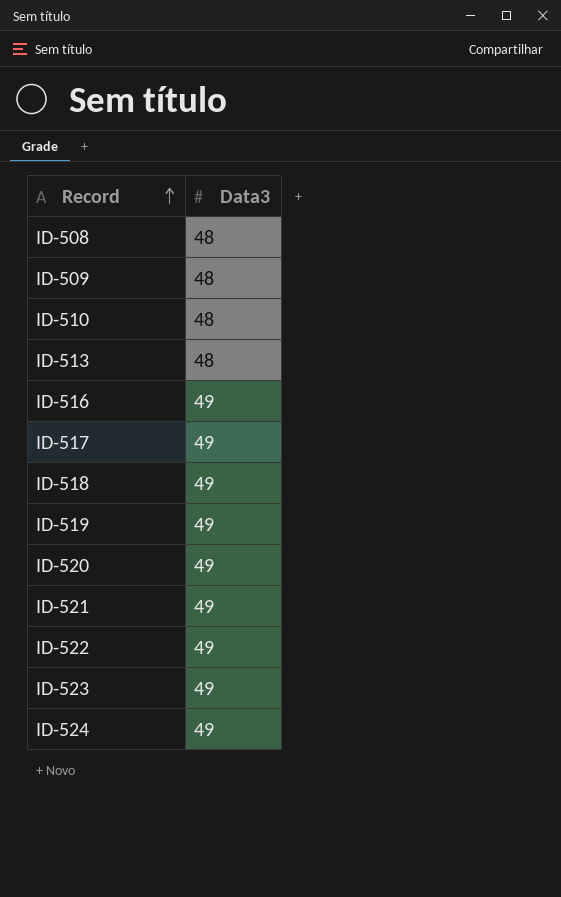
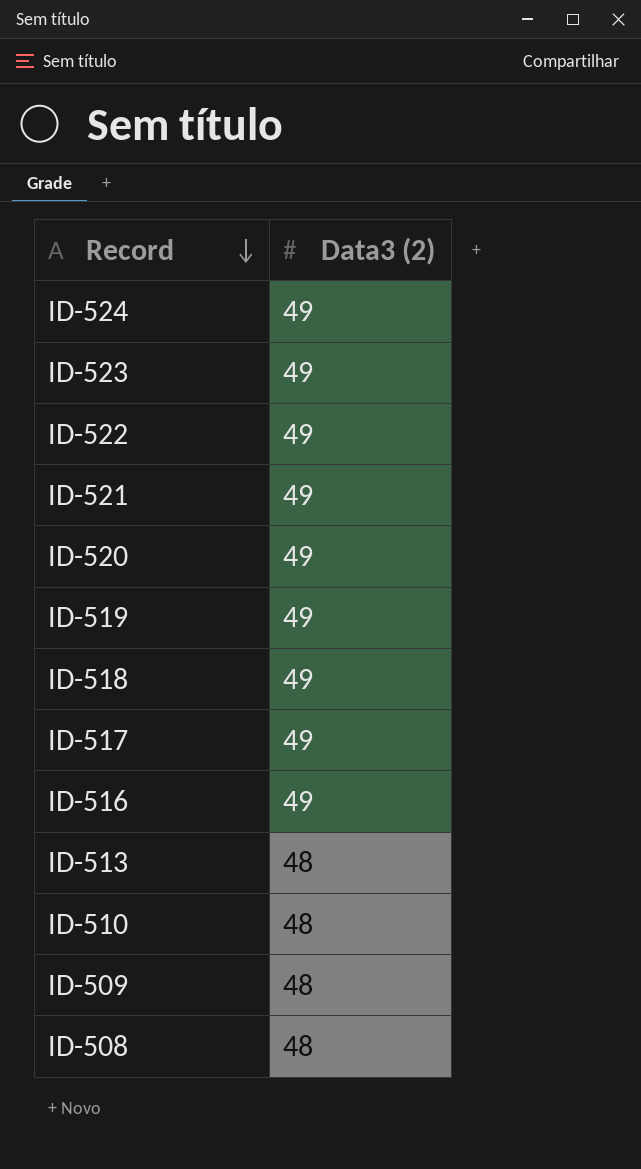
row order: Record ascending -> Record descending
column name: Data3 -> Data3 (2)

